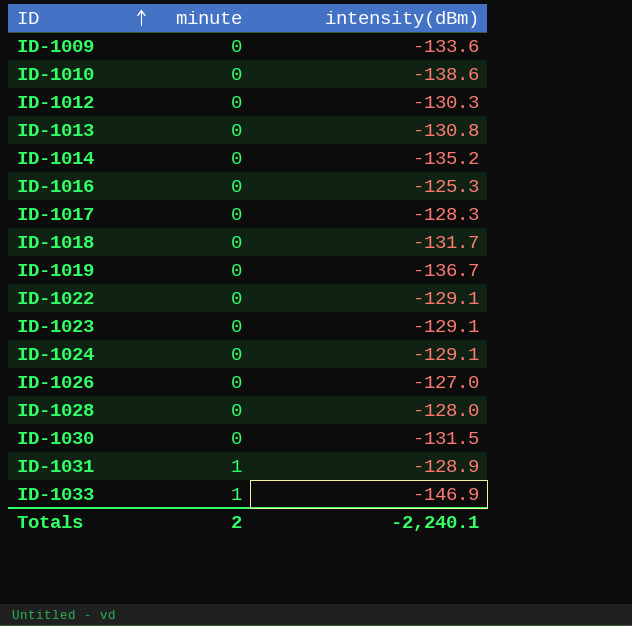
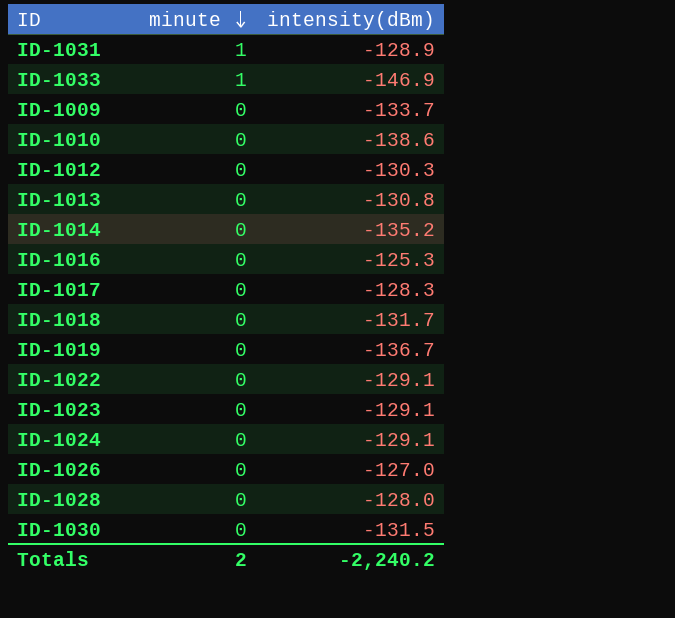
row order: ID ascending -> minute descending
ID-1009 | intensity(dBm): -133.6 -> -133.7
Totals | intensity(dBm): -2,240.1 -> -2,240.2

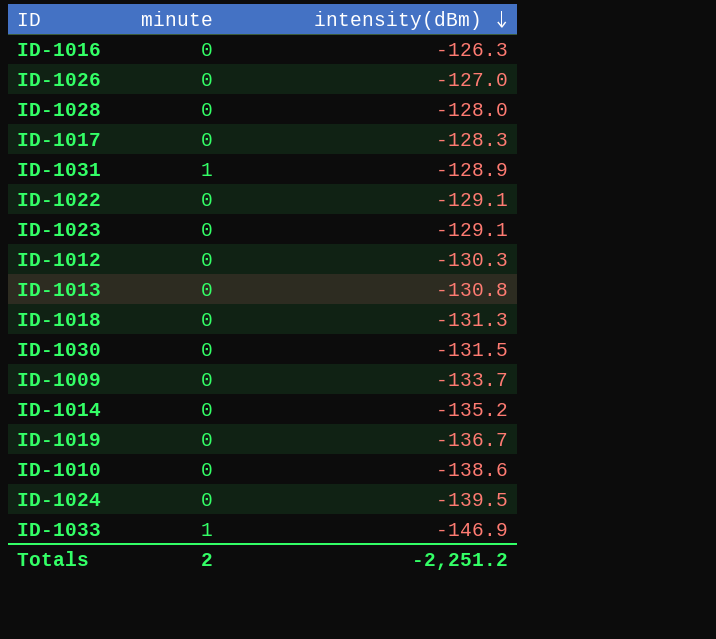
row order: minute descending -> intensity(dBm) descending
ID-1016 | intensity(dBm): -125.3 -> -126.3
ID-1018 | intensity(dBm): -131.7 -> -131.3
ID-1024 | intensity(dBm): -129.1 -> -139.5
Totals | intensity(dBm): -2,240.2 -> -2,251.2

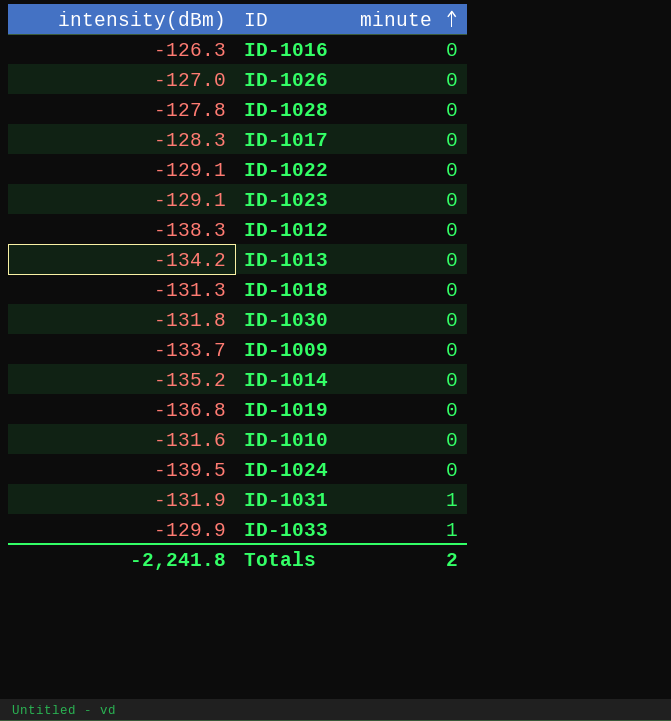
row order: intensity(dBm) descending -> minute ascending
column intensity(dBm) | position: 3 -> 1
ID-1028 | intensity(dBm): -128.0 -> -127.8
ID-1012 | intensity(dBm): -130.3 -> -138.3
ID-1013 | intensity(dBm): -130.8 -> -134.2
ID-1030 | intensity(dBm): -131.5 -> -131.8
ID-1019 | intensity(dBm): -136.7 -> -136.8
ID-1010 | intensity(dBm): -138.6 -> -131.6
ID-1031 | intensity(dBm): -128.9 -> -131.9
ID-1033 | intensity(dBm): -146.9 -> -129.9
Totals | intensity(dBm): -2,251.2 -> -2,241.8

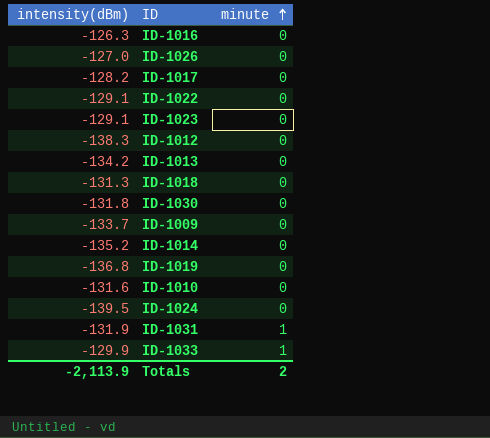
row ID-1028: -127.8 | 0 -> none
ID-1017 | intensity(dBm): -128.3 -> -128.2
Totals | intensity(dBm): -2,241.8 -> -2,113.9

